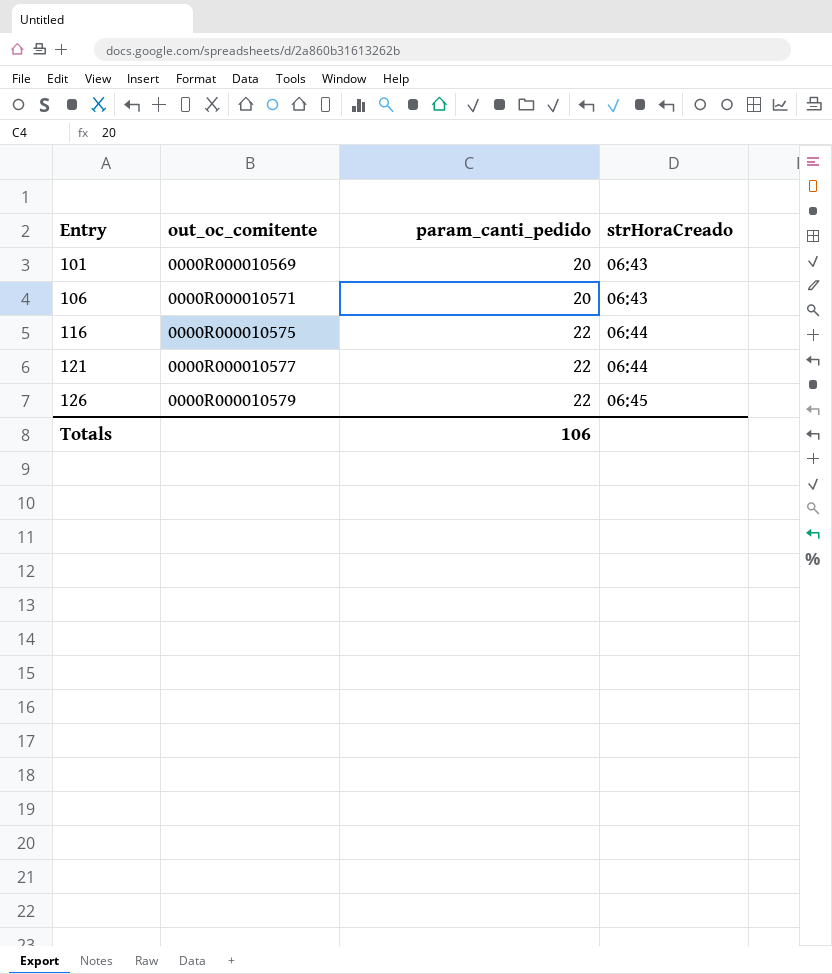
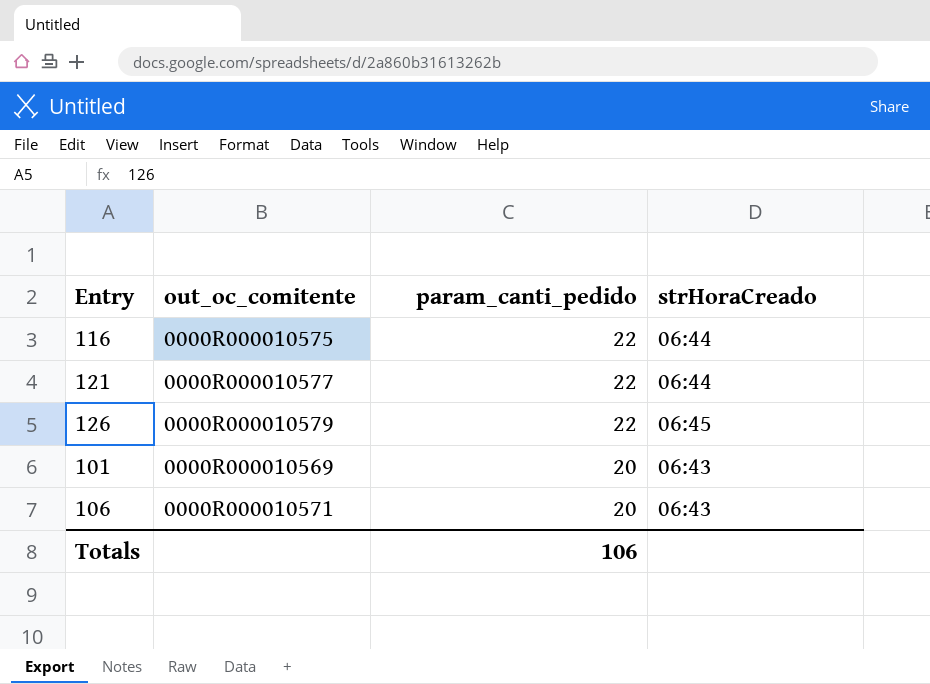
row order: Entry ascending -> param_canti_pedido descending

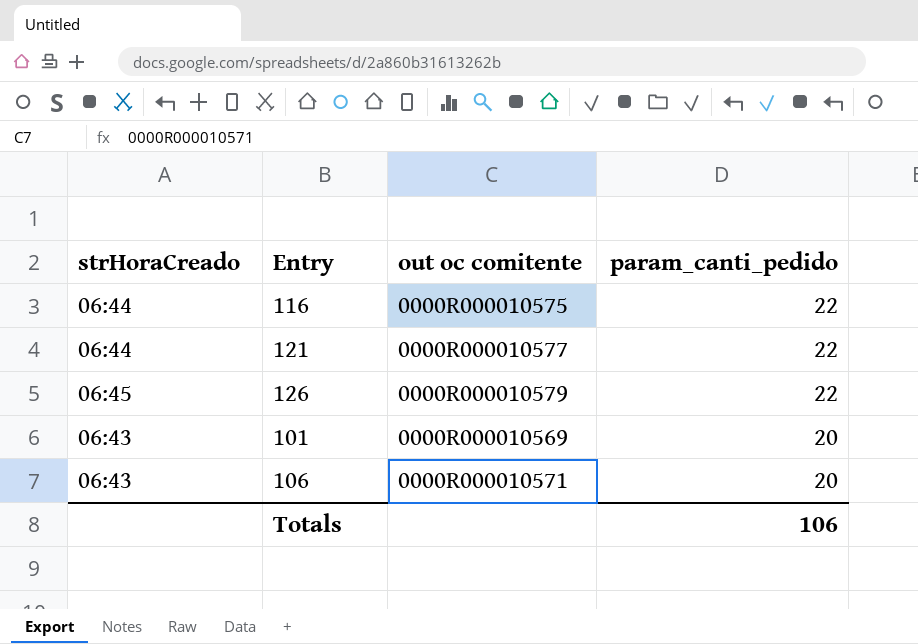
column strHoraCreado | position: 4 -> 1
column name: out_oc_comitente -> out oc comitente

